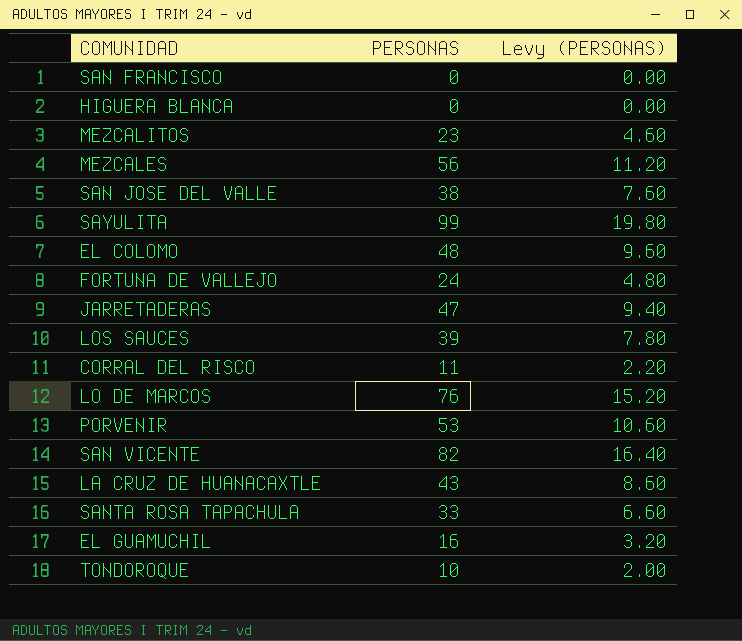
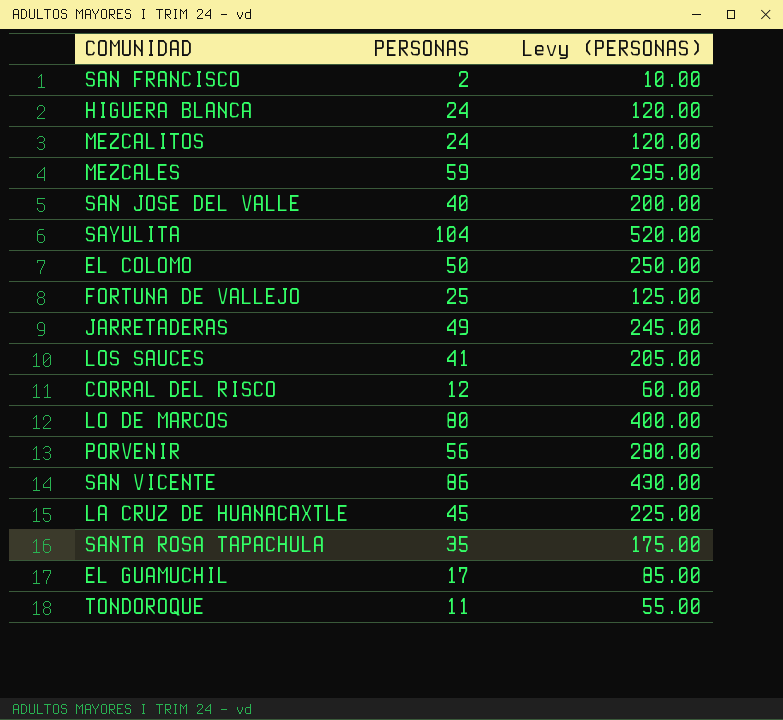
column Levy (PERSONAS) | formula: [PERSONAS] * 0.2 -> [PERSONAS] * 5
SAN FRANCISCO | PERSONAS: 0 -> 2
HIGUERA BLANCA | PERSONAS: 0 -> 24
MEZCALITOS | PERSONAS: 23 -> 24
MEZCALES | PERSONAS: 56 -> 59
SAN JOSE DEL VALLE | PERSONAS: 38 -> 40
SAYULITA | PERSONAS: 99 -> 104
EL COLOMO | PERSONAS: 48 -> 50
FORTUNA DE VALLEJO | PERSONAS: 24 -> 25
JARRETADERAS | PERSONAS: 47 -> 49
LOS SAUCES | PERSONAS: 39 -> 41
CORRAL DEL RISCO | PERSONAS: 11 -> 12
LO DE MARCOS | PERSONAS: 76 -> 80
PORVENIR | PERSONAS: 53 -> 56
SAN VICENTE | PERSONAS: 82 -> 86
LA CRUZ DE HUANACAXTLE | PERSONAS: 43 -> 45
SANTA ROSA TAPACHULA | PERSONAS: 33 -> 35
EL GUAMUCHIL | PERSONAS: 16 -> 17
TONDOROQUE | PERSONAS: 10 -> 11

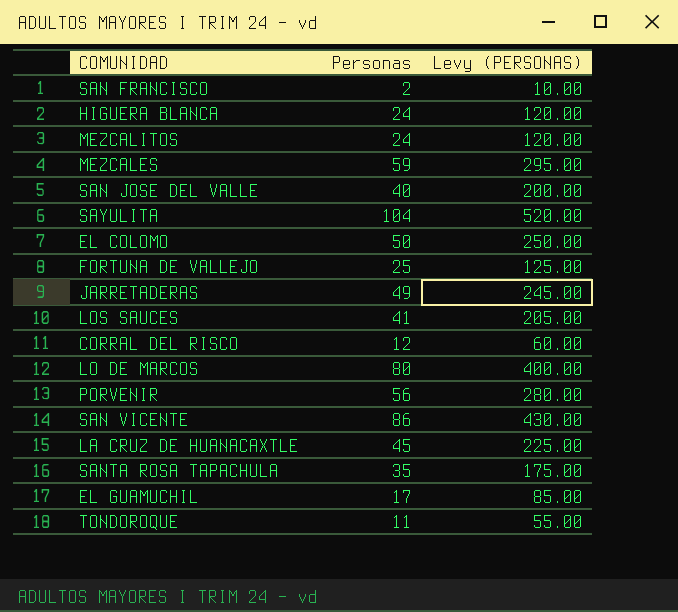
column name: PERSONAS -> Personas

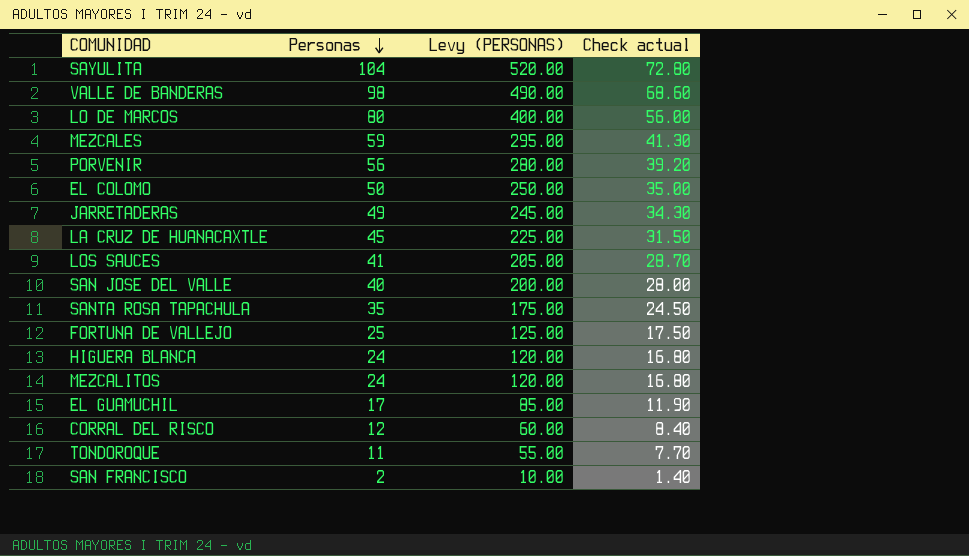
row order: none -> Personas descending
column Check actual | formula: none -> [Personas] * 0.7
row SAN VICENTE: 86 | 430.00 -> none
row VALLE DE BANDERAS: none -> 98 | 490.00 | 68.60

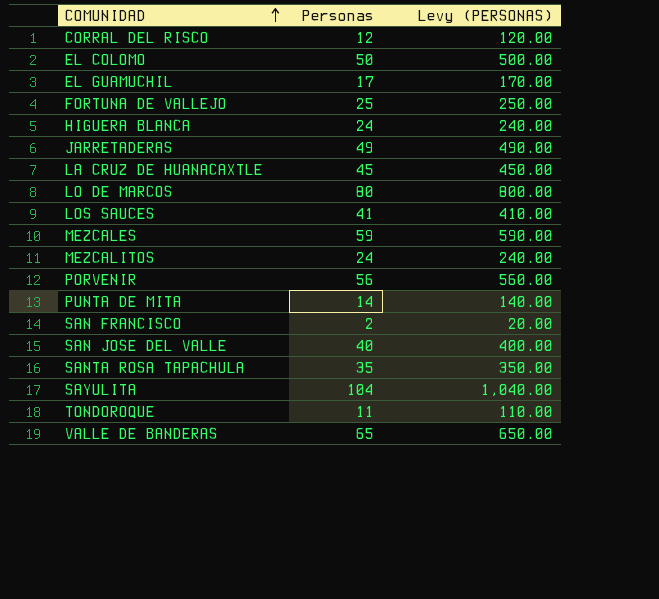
row order: Personas descending -> COMUNIDAD ascending
column Check actual | formula: [Personas] * 0.7 -> none
column Levy (PERSONAS) | formula: [Personas] * 5 -> [Personas] * 10
row PUNTA DE MITA: none -> 14 | 140.00
VALLE DE BANDERAS | Personas: 98 -> 65

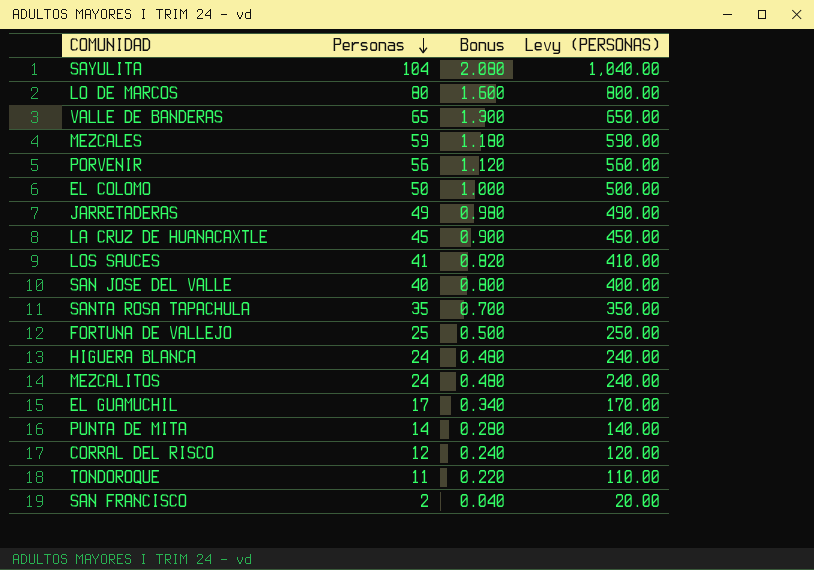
row order: COMUNIDAD ascending -> Personas descending
column Bonus | formula: none -> [Personas] * 0.02

